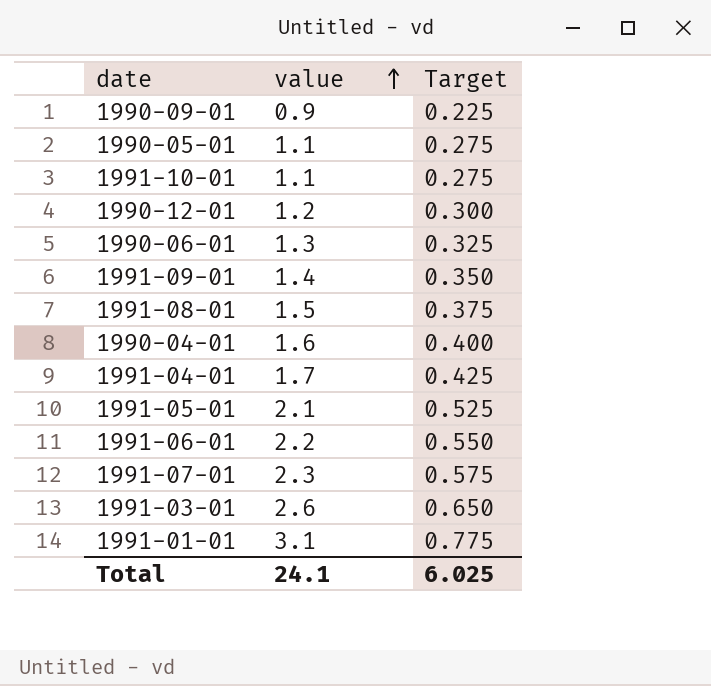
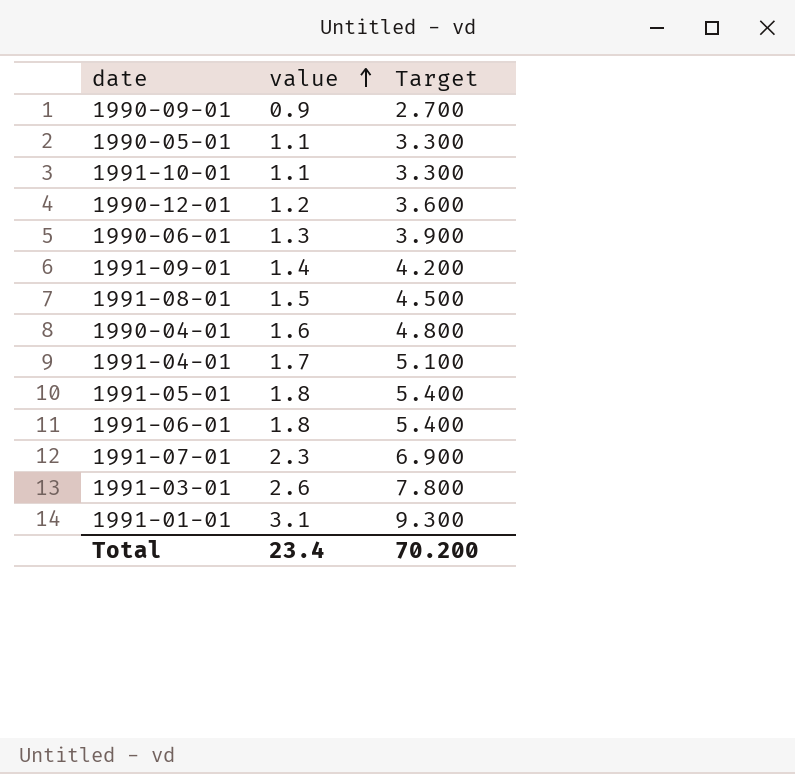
column Target | formula: [value] * 0.25 -> [value] * 3
1991-05-01 | value: 2.1 -> 1.8
1991-06-01 | value: 2.2 -> 1.8
Total | value: 24.1 -> 23.4
Total | Target: 6.025 -> 70.200

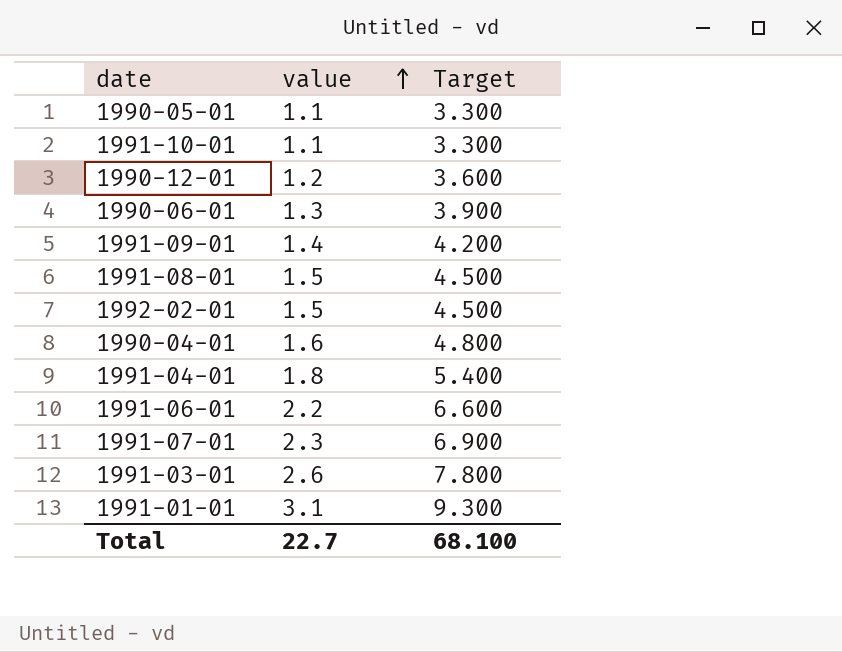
row 1990-09-01: 0.9 | 2.700 -> none
row 1991-05-01: 1.8 | 5.400 -> none
row 1992-02-01: none -> 1.5 | 4.500
1991-04-01 | value: 1.7 -> 1.8
1991-04-01 | Target: 5.100 -> 5.400
1991-06-01 | value: 1.8 -> 2.2
1991-06-01 | Target: 5.400 -> 6.600
Total | value: 23.4 -> 22.7
Total | Target: 70.200 -> 68.100

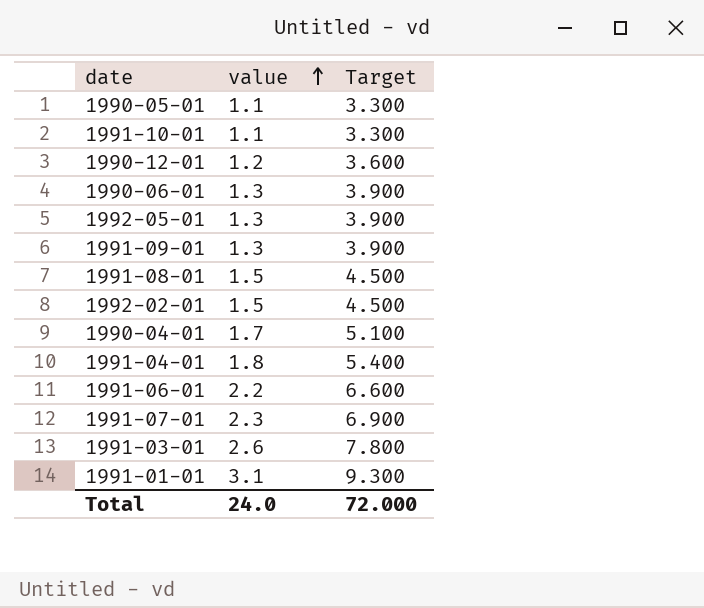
row 1992-05-01: none -> 1.3 | 3.900
1991-09-01 | value: 1.4 -> 1.3
1991-09-01 | Target: 4.200 -> 3.900
1990-04-01 | value: 1.6 -> 1.7
1990-04-01 | Target: 4.800 -> 5.100
Total | value: 22.7 -> 24.0
Total | Target: 68.100 -> 72.000

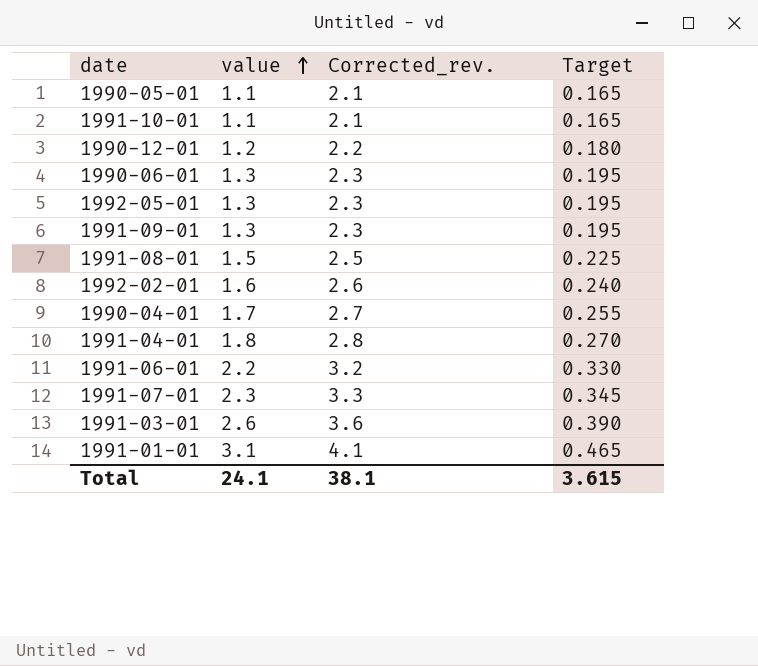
column Corrected_rev. | formula: none -> [value] + 1
column Target | formula: [value] * 3 -> [value] * 0.15
1992-02-01 | value: 1.5 -> 1.6
Total | value: 24.0 -> 24.1
Total | Target: 72.000 -> 3.615

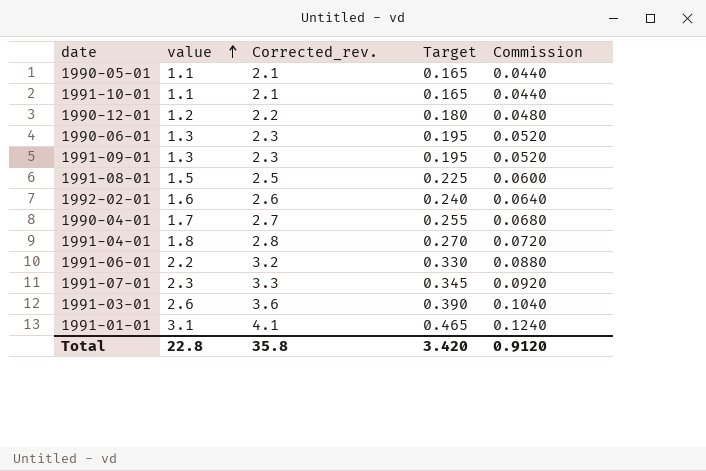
column Commission | formula: none -> [value] * 0.04
row 1992-05-01: 1.3 | 2.3 | 0.195 -> none
Total | value: 24.1 -> 22.8
Total | Corrected_rev.: 38.1 -> 35.8
Total | Target: 3.615 -> 3.420

